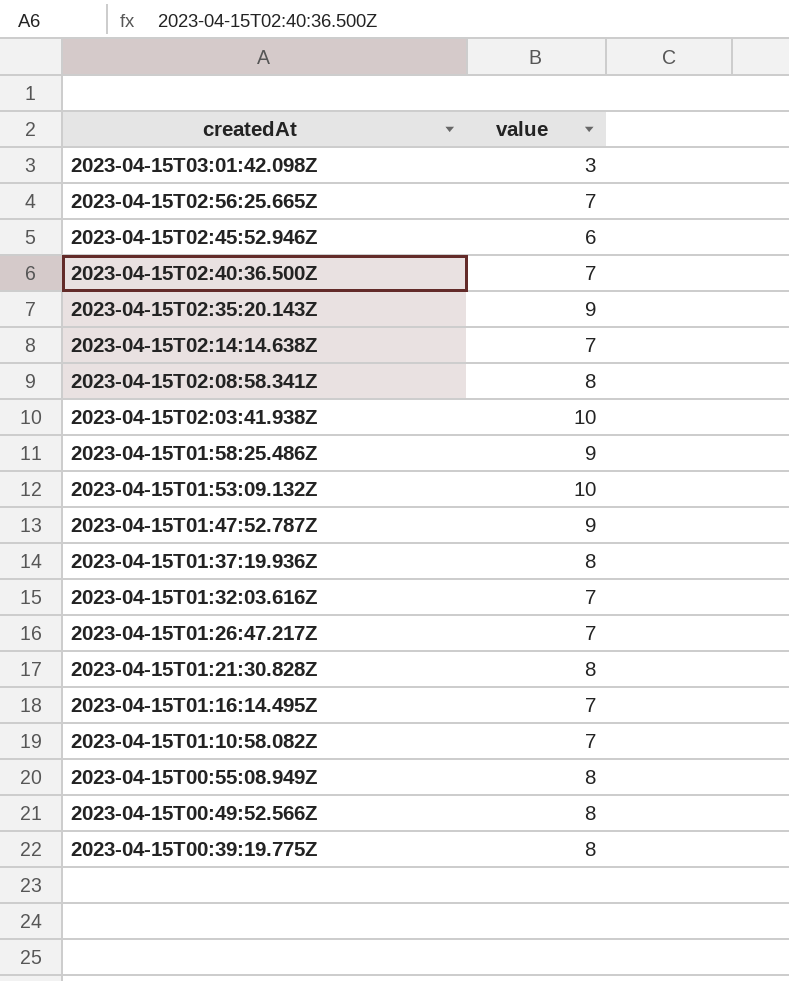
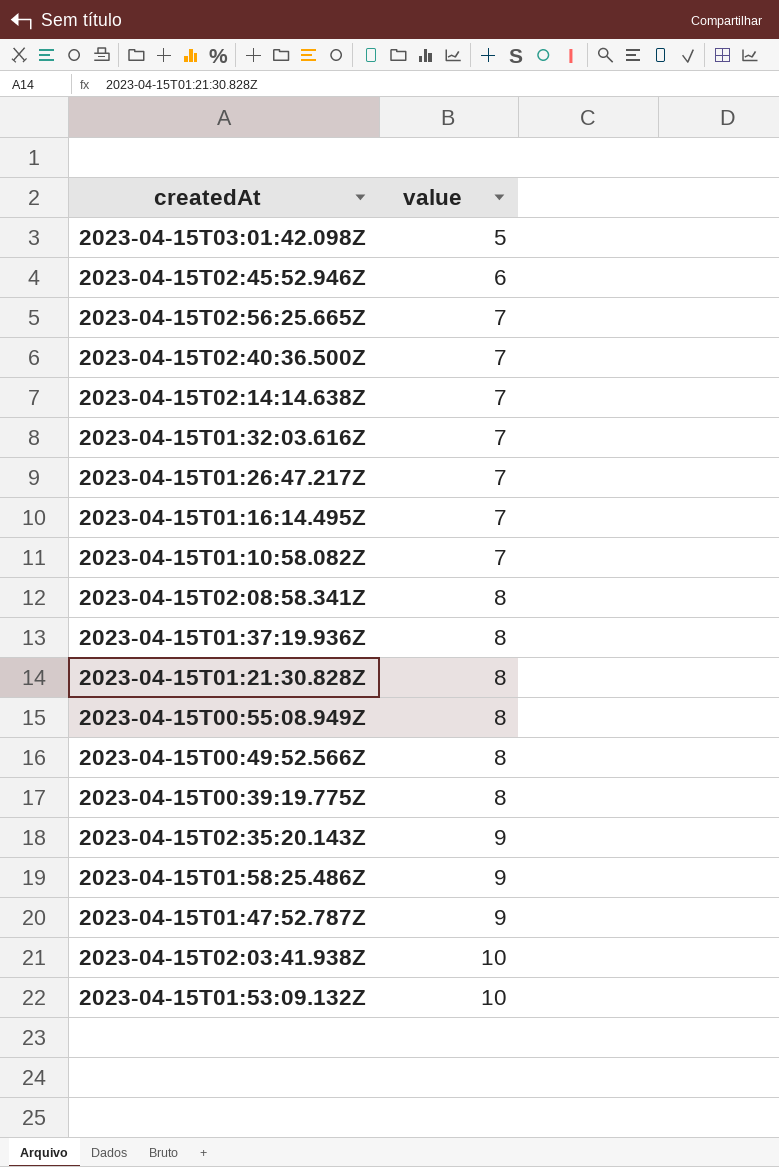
row order: createdAt descending -> value ascending
2023-04-15T03:01:42.098Z | value: 3 -> 5

